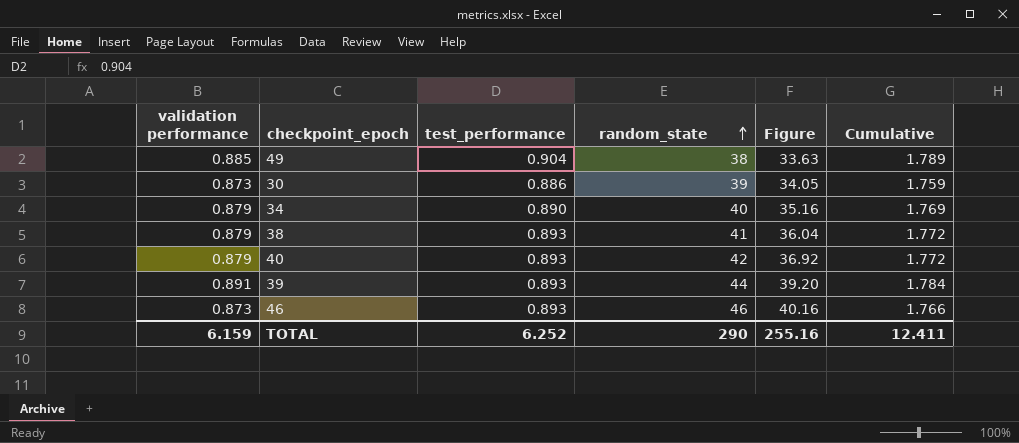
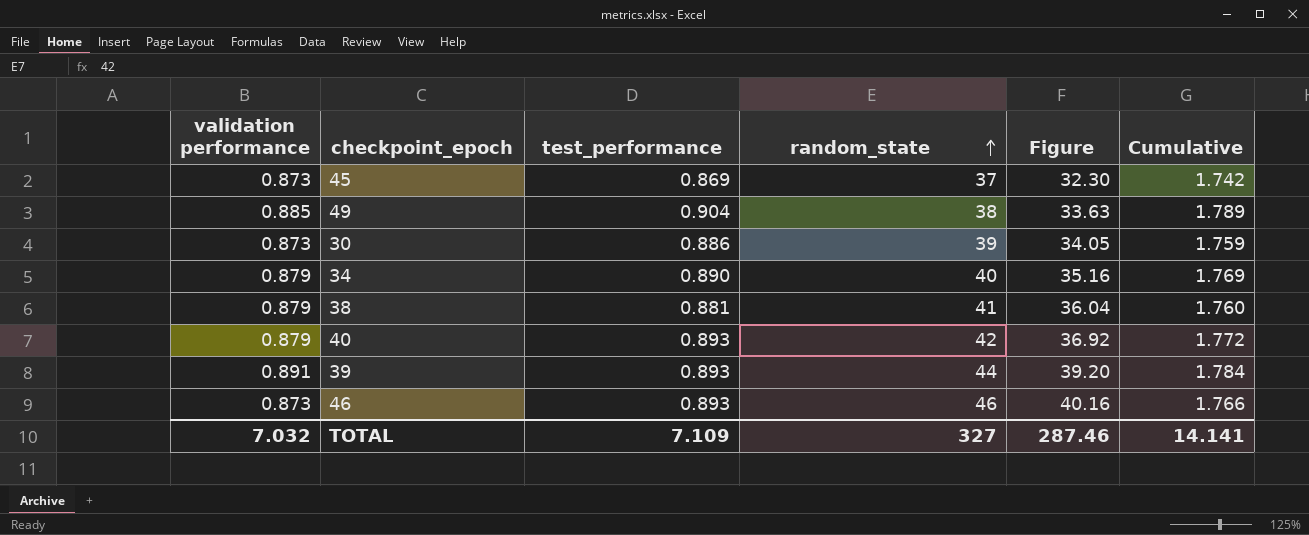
row 45: none -> 0.873 | 0.869 | 37 | 32.30 | 1.742
38 | test_performance: 0.893 -> 0.881
38 | Cumulative: 1.772 -> 1.760
TOTAL | validation performance: 6.159 -> 7.032
TOTAL | test_performance: 6.252 -> 7.109
TOTAL | random_state: 290 -> 327
TOTAL | Figure: 255.16 -> 287.46
TOTAL | Cumulative: 12.411 -> 14.141

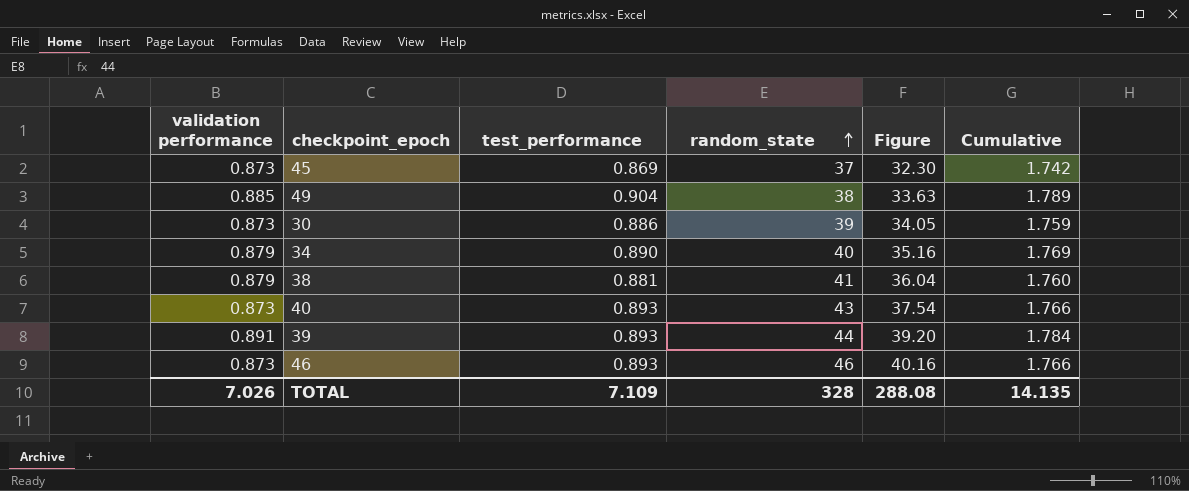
40 | validation performance: 0.879 -> 0.873
40 | random_state: 42 -> 43
40 | Figure: 36.92 -> 37.54
40 | Cumulative: 1.772 -> 1.766
TOTAL | validation performance: 7.032 -> 7.026
TOTAL | random_state: 327 -> 328
TOTAL | Figure: 287.46 -> 288.08
TOTAL | Cumulative: 14.141 -> 14.135

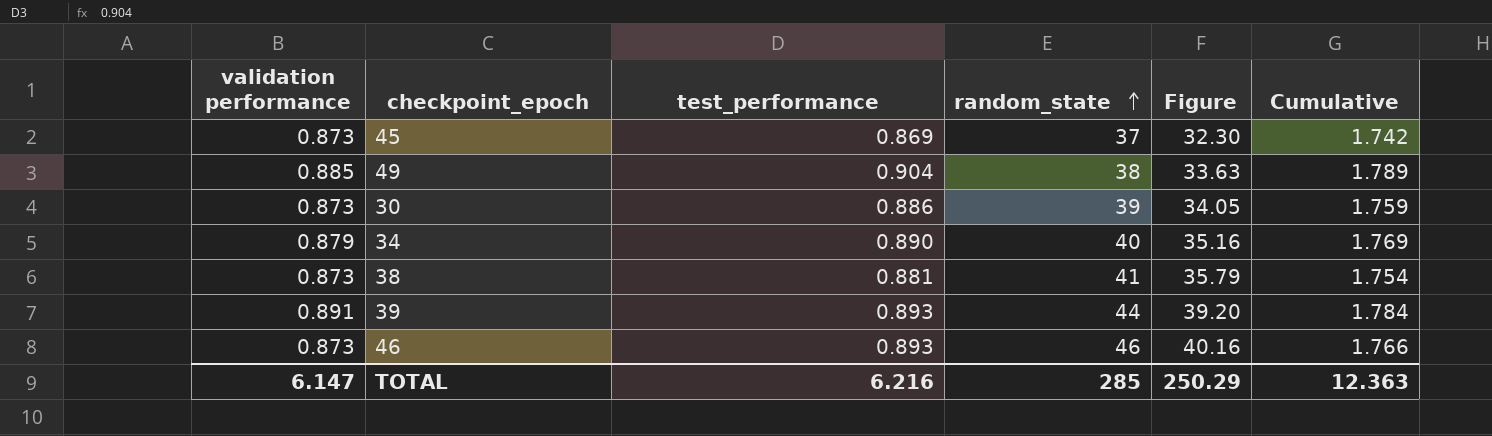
row 40: 0.873 | 0.893 | 43 | 37.54 | 1.766 -> none
38 | validation performance: 0.879 -> 0.873
38 | Figure: 36.04 -> 35.79
38 | Cumulative: 1.760 -> 1.754
TOTAL | validation performance: 7.026 -> 6.147
TOTAL | test_performance: 7.109 -> 6.216
TOTAL | random_state: 328 -> 285
TOTAL | Figure: 288.08 -> 250.29
TOTAL | Cumulative: 14.135 -> 12.363

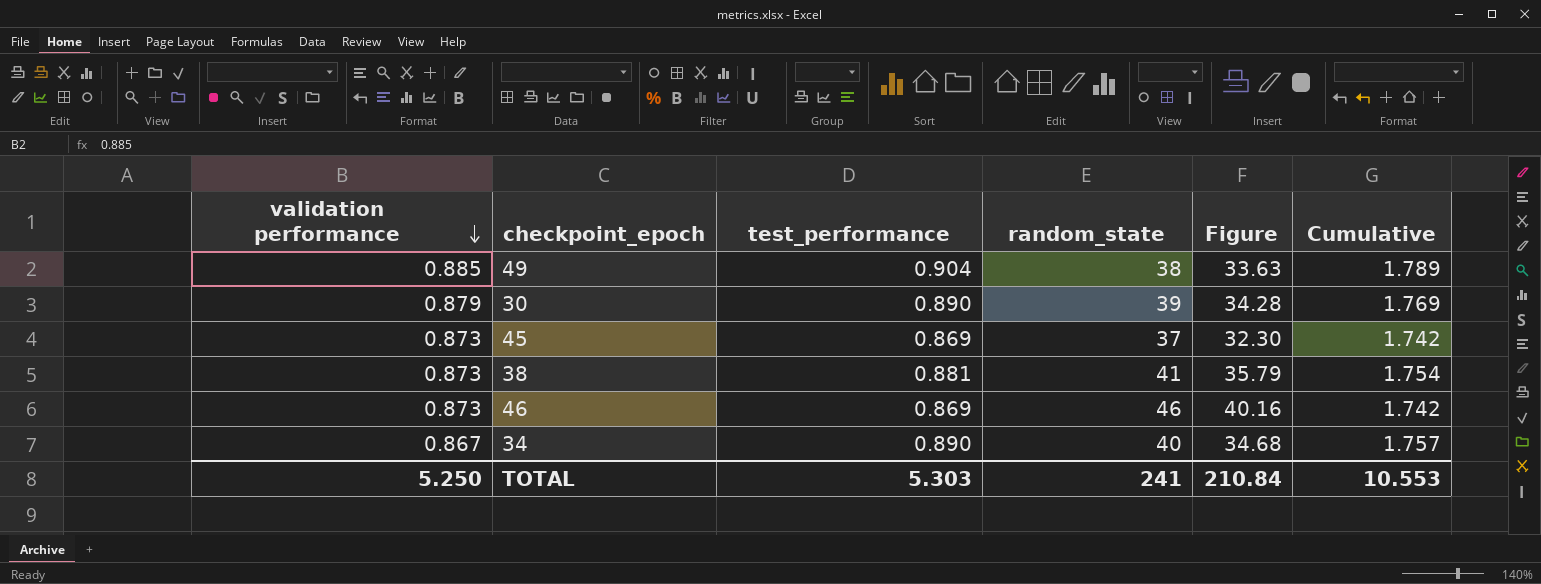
row order: random_state ascending -> validation performance descending
row 39: 0.891 | 0.893 | 44 | 39.20 | 1.784 -> none
30 | validation performance: 0.873 -> 0.879
30 | test_performance: 0.886 -> 0.890
30 | Figure: 34.05 -> 34.28
30 | Cumulative: 1.759 -> 1.769
46 | test_performance: 0.893 -> 0.869
46 | Cumulative: 1.766 -> 1.742
34 | validation performance: 0.879 -> 0.867
34 | Figure: 35.16 -> 34.68
34 | Cumulative: 1.769 -> 1.757
TOTAL | validation performance: 6.147 -> 5.250
TOTAL | test_performance: 6.216 -> 5.303
TOTAL | random_state: 285 -> 241
TOTAL | Figure: 250.29 -> 210.84
TOTAL | Cumulative: 12.363 -> 10.553

